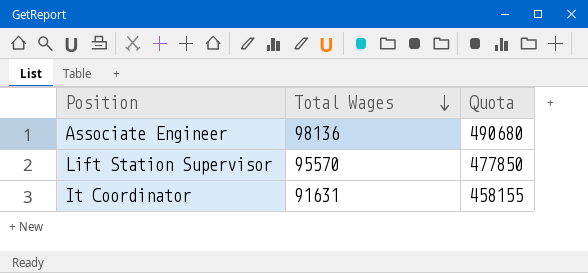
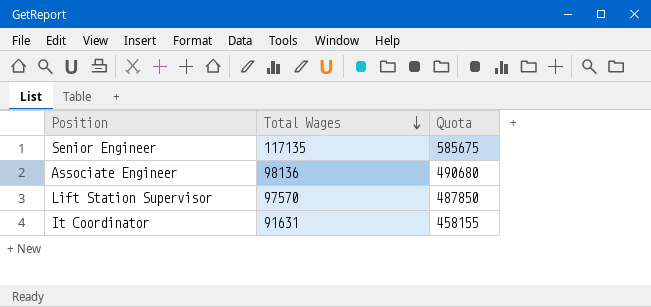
row Senior Engineer: none -> 117135 | 585675
Lift Station Supervisor | Total Wages: 95570 -> 97570
Lift Station Supervisor | Quota: 477850 -> 487850

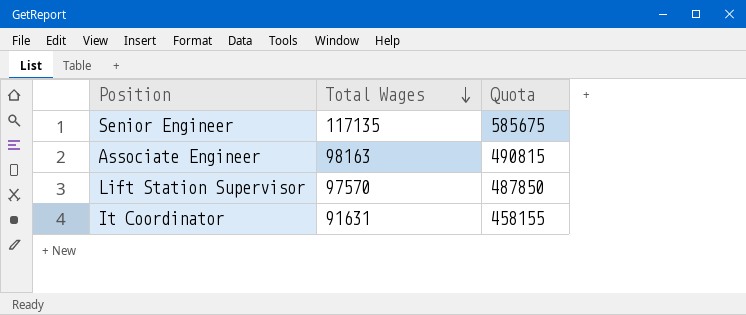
Associate Engineer | Total Wages: 98136 -> 98163
Associate Engineer | Quota: 490680 -> 490815

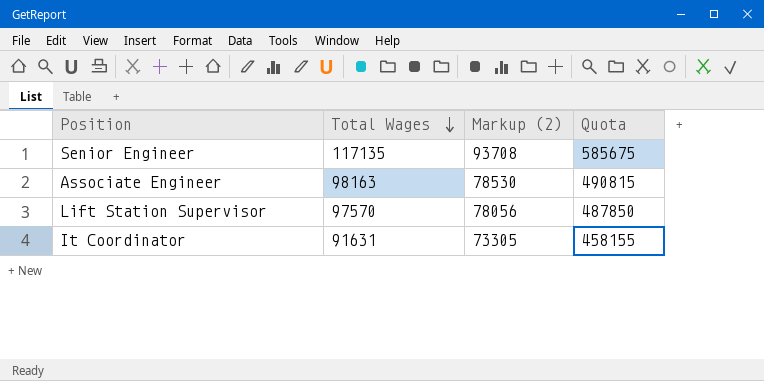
column Markup (2) | formula: none -> [Total Wages] * 0.8

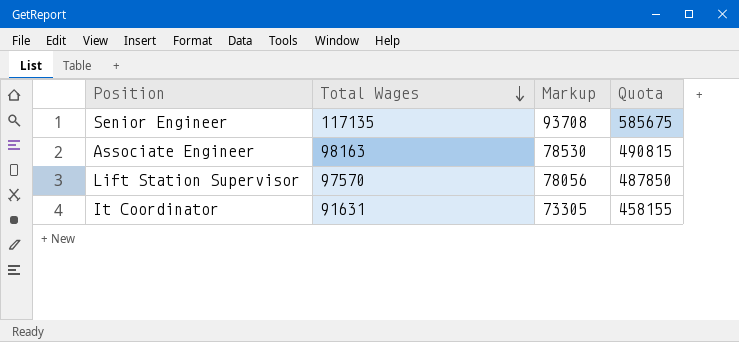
column name: Markup (2) -> Markup

